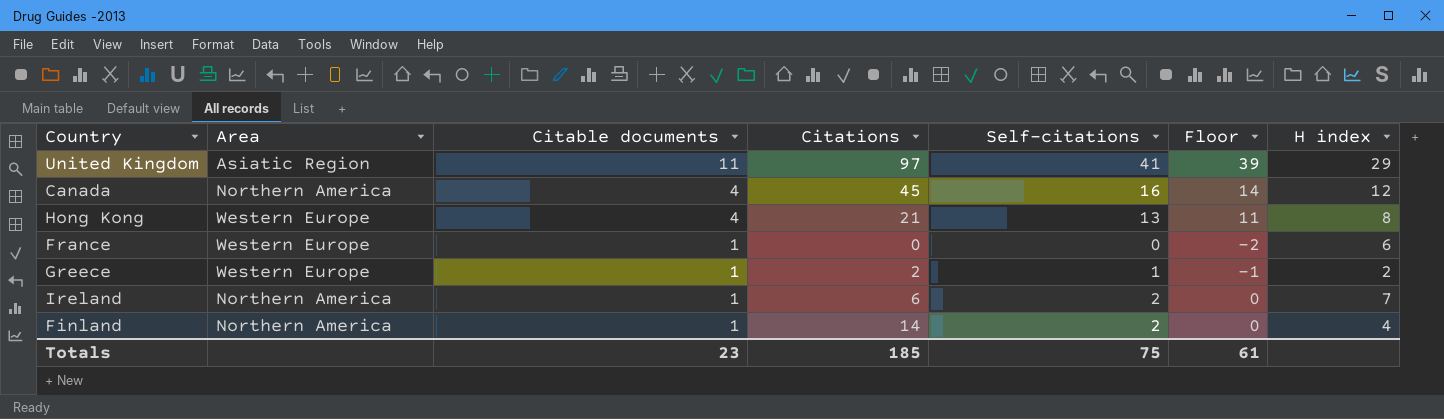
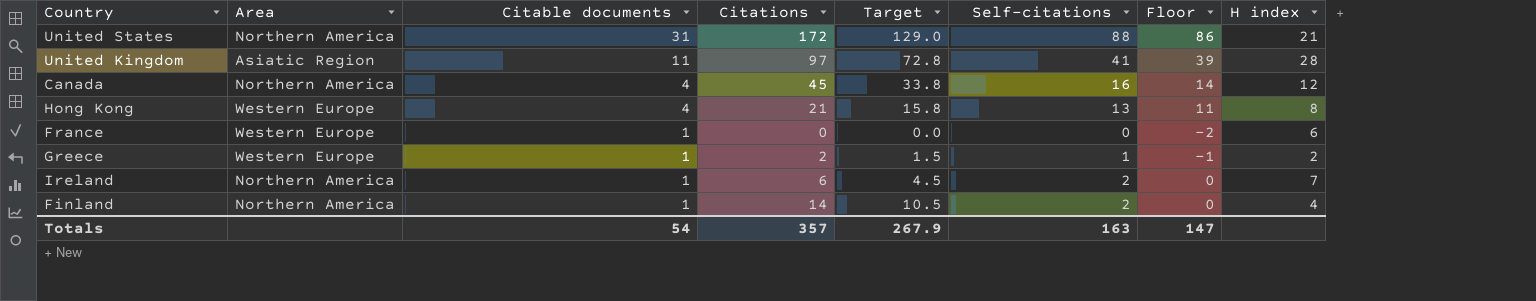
column Target | formula: none -> [Citations] * 0.75
row United States: none -> Northern America | 31 | 172 | 129.0 | 88 | 86 | 21
United Kingdom | H index: 29 -> 28
Totals | Citable documents: 23 -> 54
Totals | Citations: 185 -> 357
Totals | Self-citations: 75 -> 163
Totals | Floor: 61 -> 147

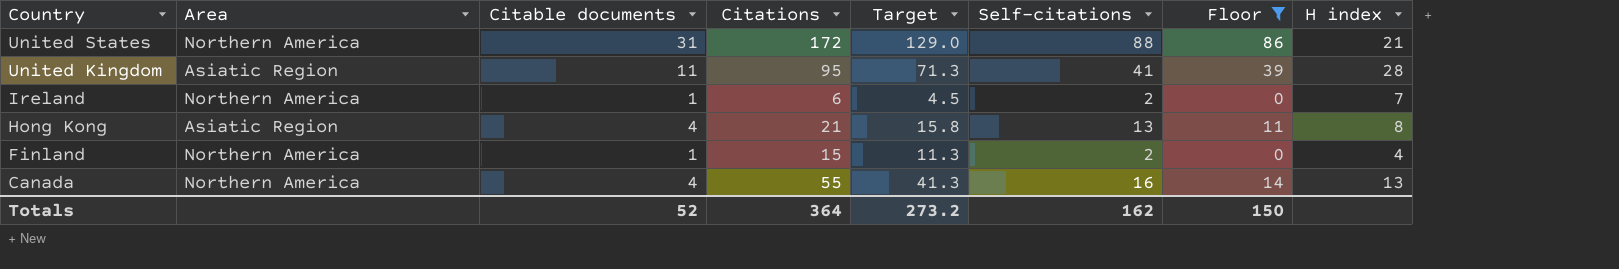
filter: none -> Floor >= 0
row order: Citable documents descending -> Country descending
United Kingdom | Citations: 97 -> 95
United Kingdom | Target: 72.8 -> 71.3
Hong Kong | Area: Western Europe -> Asiatic Region
Finland | Citations: 14 -> 15
Finland | Target: 10.5 -> 11.3
Canada | Citations: 45 -> 55
Canada | Target: 33.8 -> 41.3
Canada | H index: 12 -> 13
Totals | Citable documents: 54 -> 52
Totals | Citations: 357 -> 364
Totals | Target: 267.9 -> 273.2
Totals | Self-citations: 163 -> 162
Totals | Floor: 147 -> 150

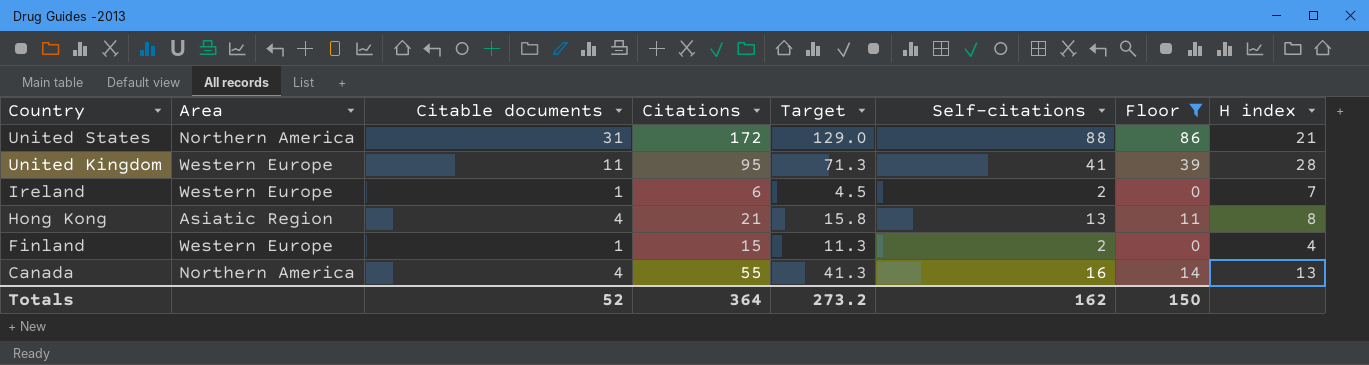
United Kingdom | Area: Asiatic Region -> Western Europe
Ireland | Area: Northern America -> Western Europe
Finland | Area: Northern America -> Western Europe

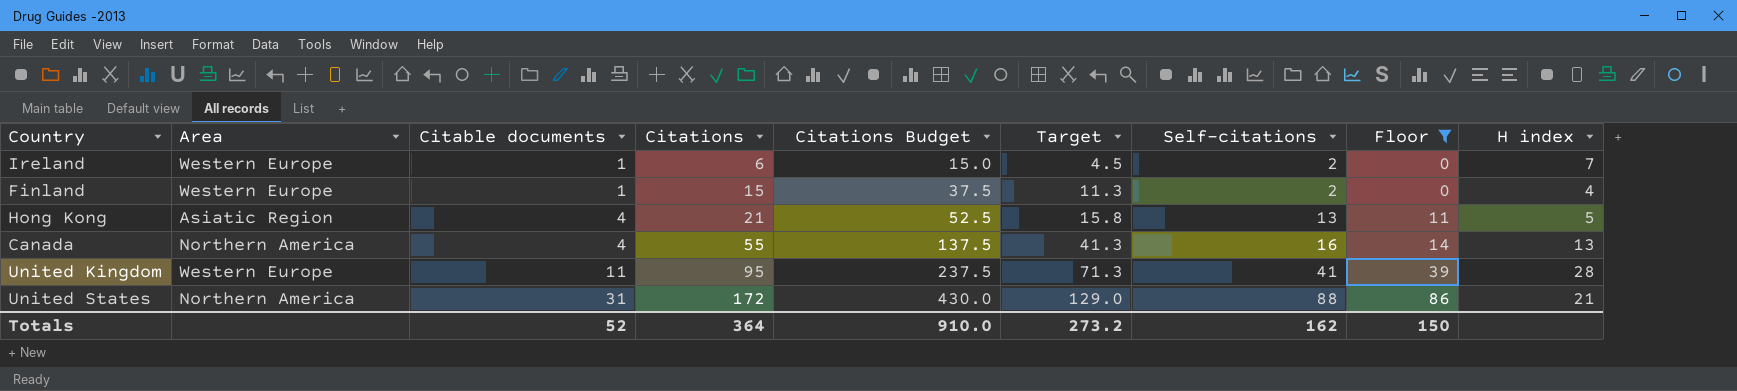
row order: Country descending -> Citable documents ascending
column Citations Budget | formula: none -> [Citations] * 2.5
Hong Kong | H index: 8 -> 5

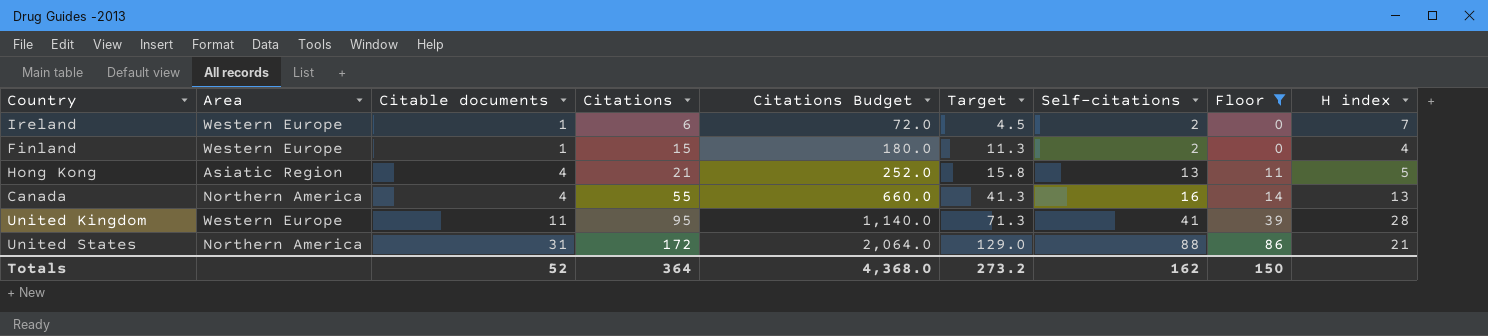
column Citations Budget | formula: [Citations] * 2.5 -> [Citations] * 12
Totals | Citations Budget: 910.0 -> 4,368.0

